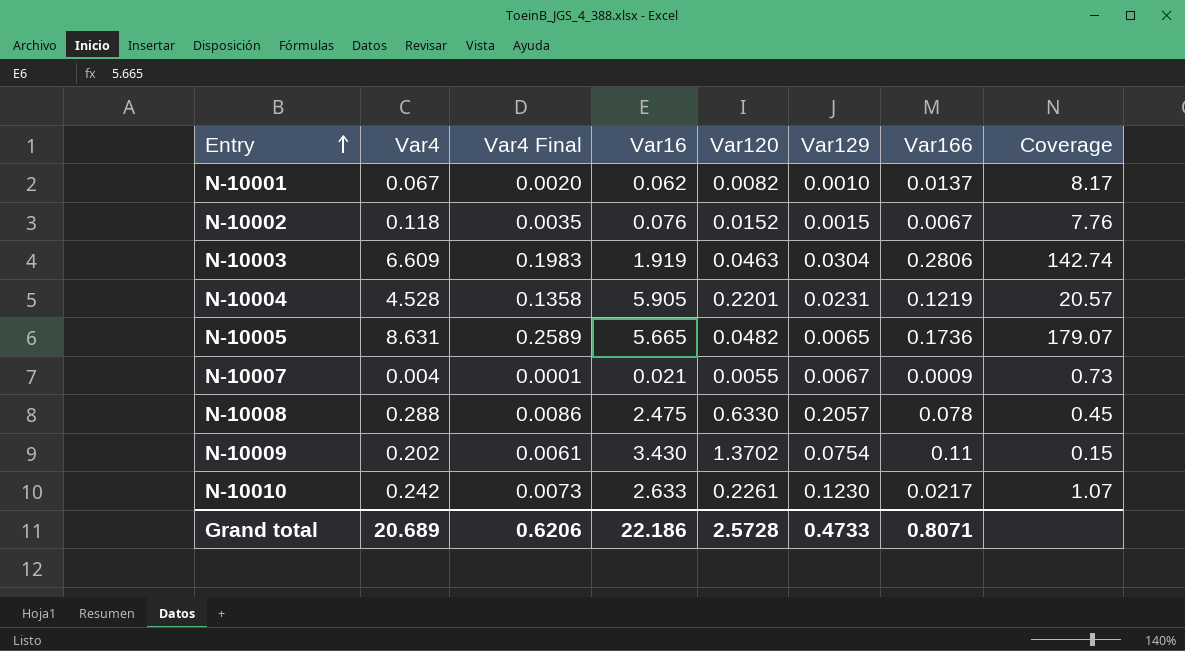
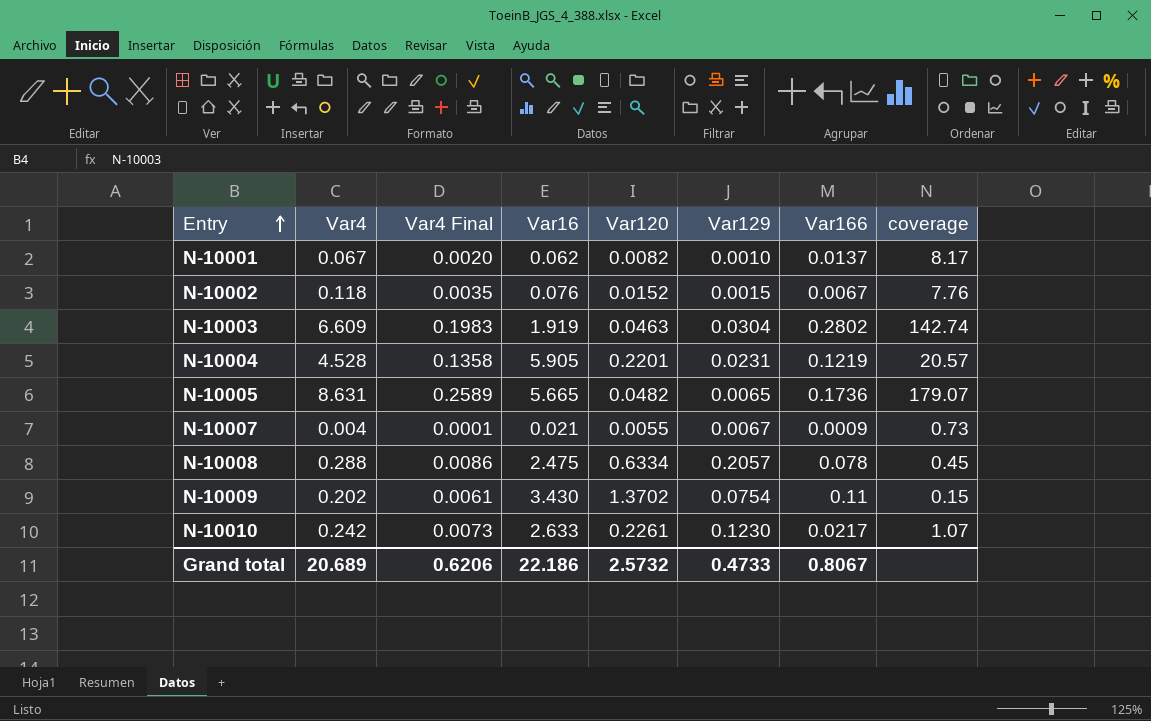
column name: Coverage -> coverage
N-10003 | Var166: 0.2806 -> 0.2802
N-10008 | Var120: 0.6330 -> 0.6334
Grand total | Var120: 2.5728 -> 2.5732
Grand total | Var166: 0.8071 -> 0.8067

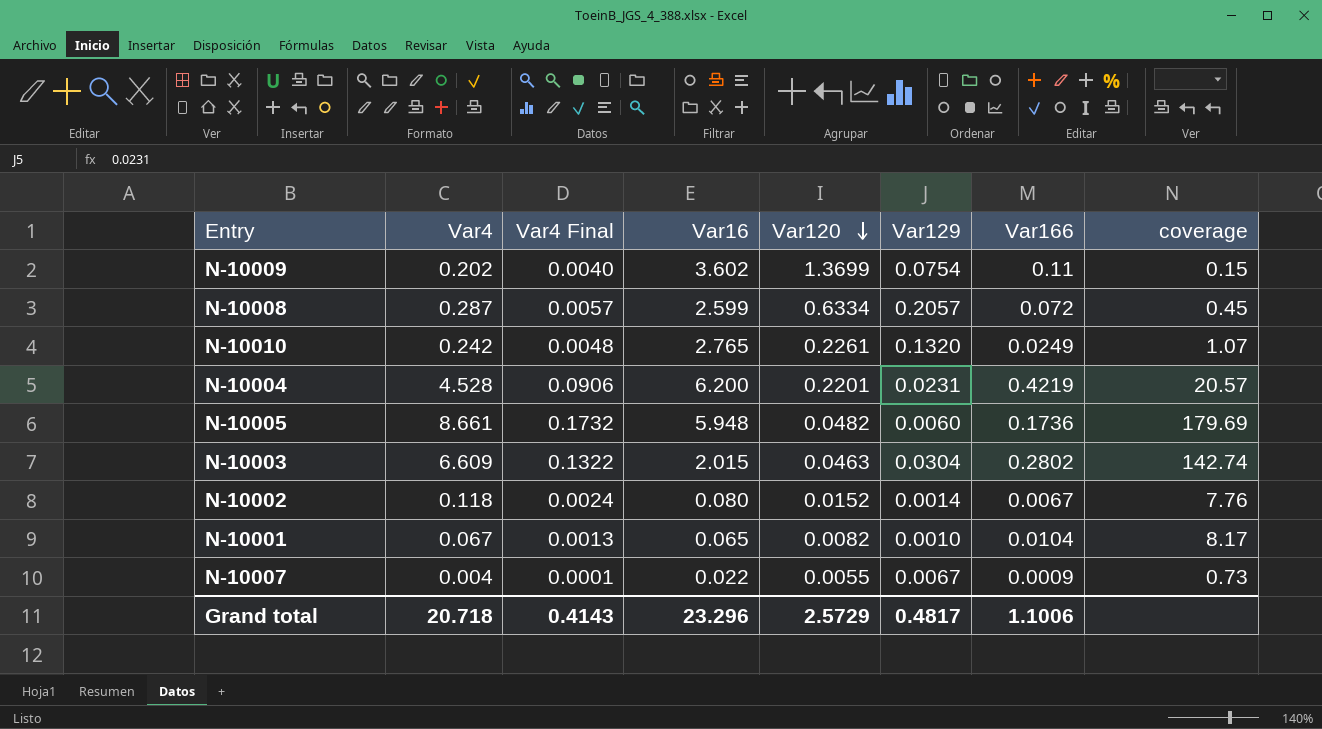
row order: Entry ascending -> Var120 descending
column Var4 Final | formula: [Var4] * 0.03 -> [Var4] * 0.02
N-10009 | Var16: 3.430 -> 3.602
N-10009 | Var120: 1.3702 -> 1.3699
N-10008 | Var4: 0.288 -> 0.287
N-10008 | Var16: 2.475 -> 2.599
N-10008 | Var166: 0.078 -> 0.072
N-10010 | Var16: 2.633 -> 2.765
N-10010 | Var129: 0.1230 -> 0.1320
N-10010 | Var166: 0.0217 -> 0.0249
N-10004 | Var16: 5.905 -> 6.200
N-10004 | Var166: 0.1219 -> 0.4219
N-10005 | Var4: 8.631 -> 8.661
N-10005 | Var16: 5.665 -> 5.948
N-10005 | Var129: 0.0065 -> 0.0060
N-10005 | coverage: 179.07 -> 179.69
N-10003 | Var16: 1.919 -> 2.015
N-10002 | Var16: 0.076 -> 0.080
N-10002 | Var129: 0.0015 -> 0.0014
N-10001 | Var16: 0.062 -> 0.065
N-10001 | Var166: 0.0137 -> 0.0104
N-10007 | Var16: 0.021 -> 0.022
Grand total | Var4: 20.689 -> 20.718
Grand total | Var4 Final: 0.6206 -> 0.4143
Grand total | Var16: 22.186 -> 23.296
Grand total | Var120: 2.5732 -> 2.5729
Grand total | Var129: 0.4733 -> 0.4817
Grand total | Var166: 0.8067 -> 1.1006

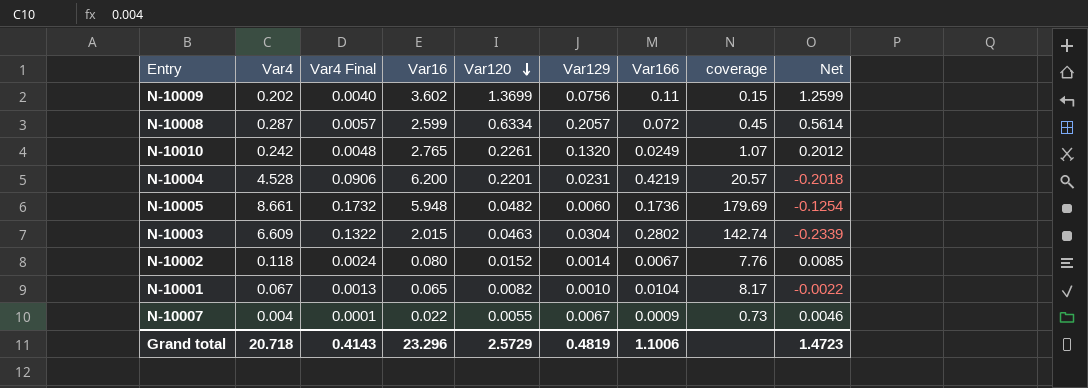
column Net | formula: none -> [Var120] - [Var166]
N-10009 | Var129: 0.0754 -> 0.0756
Grand total | Var129: 0.4817 -> 0.4819

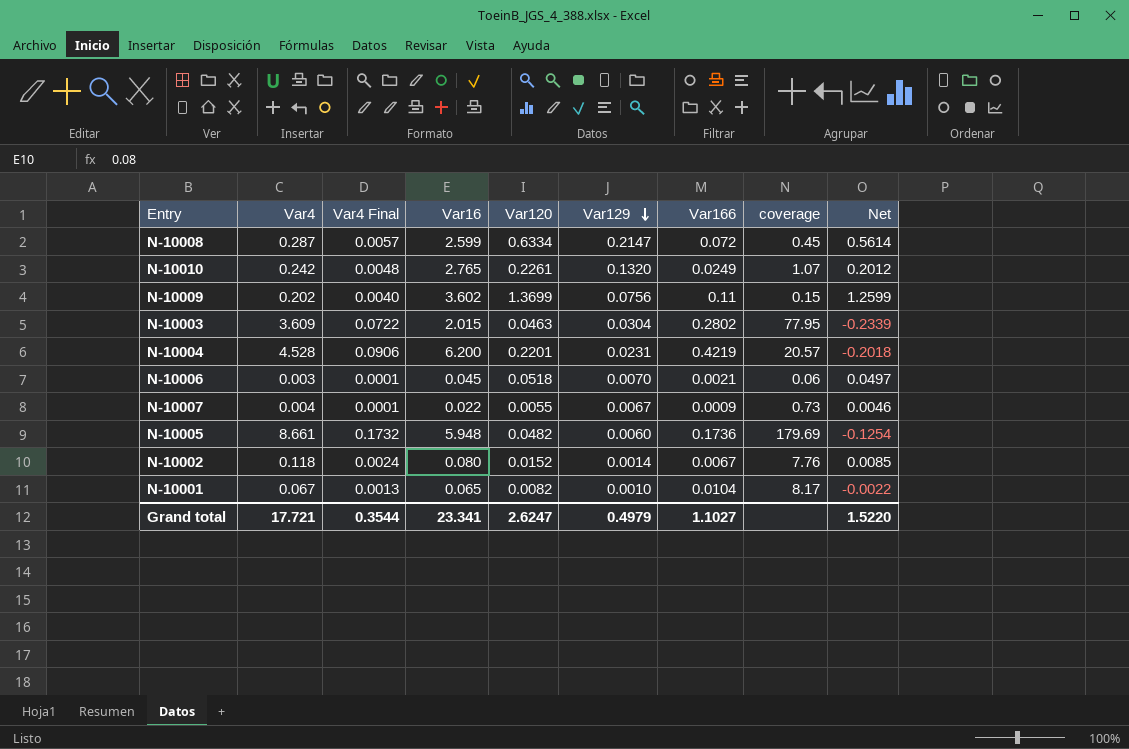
row order: Var120 descending -> Var129 descending
N-10008 | Var129: 0.2057 -> 0.2147
N-10003 | Var4: 6.609 -> 3.609
N-10003 | Var4 Final: 0.1322 -> 0.0722
N-10003 | coverage: 142.74 -> 77.95
row N-10006: none -> 0.003 | 0.0001 | 0.045 | 0.0518 | 0.0070 | 0.0021 | 0.06 | 0.0497
Grand total | Var4: 20.718 -> 17.721
Grand total | Var4 Final: 0.4143 -> 0.3544
Grand total | Var16: 23.296 -> 23.341
Grand total | Var120: 2.5729 -> 2.6247
Grand total | Var129: 0.4819 -> 0.4979
Grand total | Var166: 1.1006 -> 1.1027
Grand total | Net: 1.4723 -> 1.5220

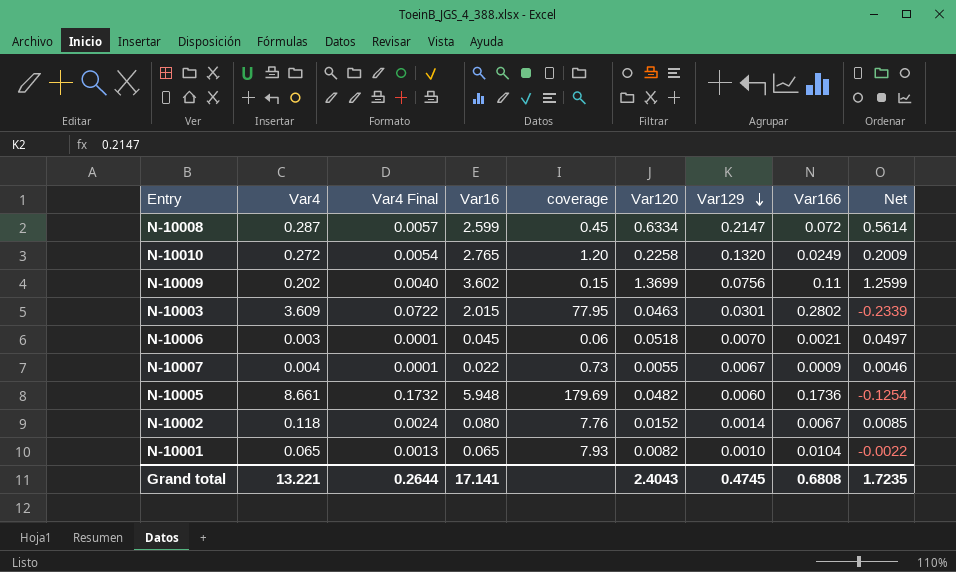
column coverage | position: 8 -> 5
row N-10004: 4.528 | 0.0906 | 6.200 | 0.2201 | 0.0231 | 0.4219 | 20.57 | -0.2018 -> none
N-10010 | Var4: 0.242 -> 0.272
N-10010 | Var4 Final: 0.0048 -> 0.0054
N-10010 | coverage: 1.07 -> 1.20
N-10010 | Var120: 0.2261 -> 0.2258
N-10010 | Net: 0.2012 -> 0.2009
N-10003 | Var129: 0.0304 -> 0.0301
N-10001 | Var4: 0.067 -> 0.065
N-10001 | coverage: 8.17 -> 7.93
Grand total | Var4: 17.721 -> 13.221
Grand total | Var4 Final: 0.3544 -> 0.2644
Grand total | Var16: 23.341 -> 17.141
Grand total | Var120: 2.6247 -> 2.4043
Grand total | Var129: 0.4979 -> 0.4745
Grand total | Var166: 1.1027 -> 0.6808
Grand total | Net: 1.5220 -> 1.7235

